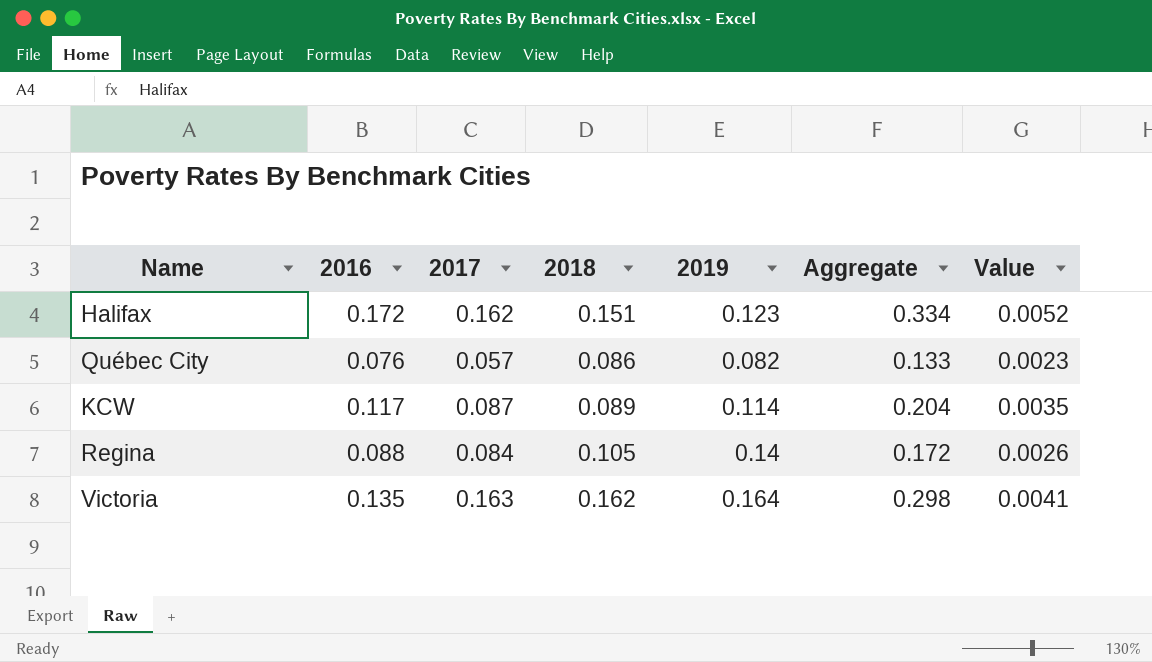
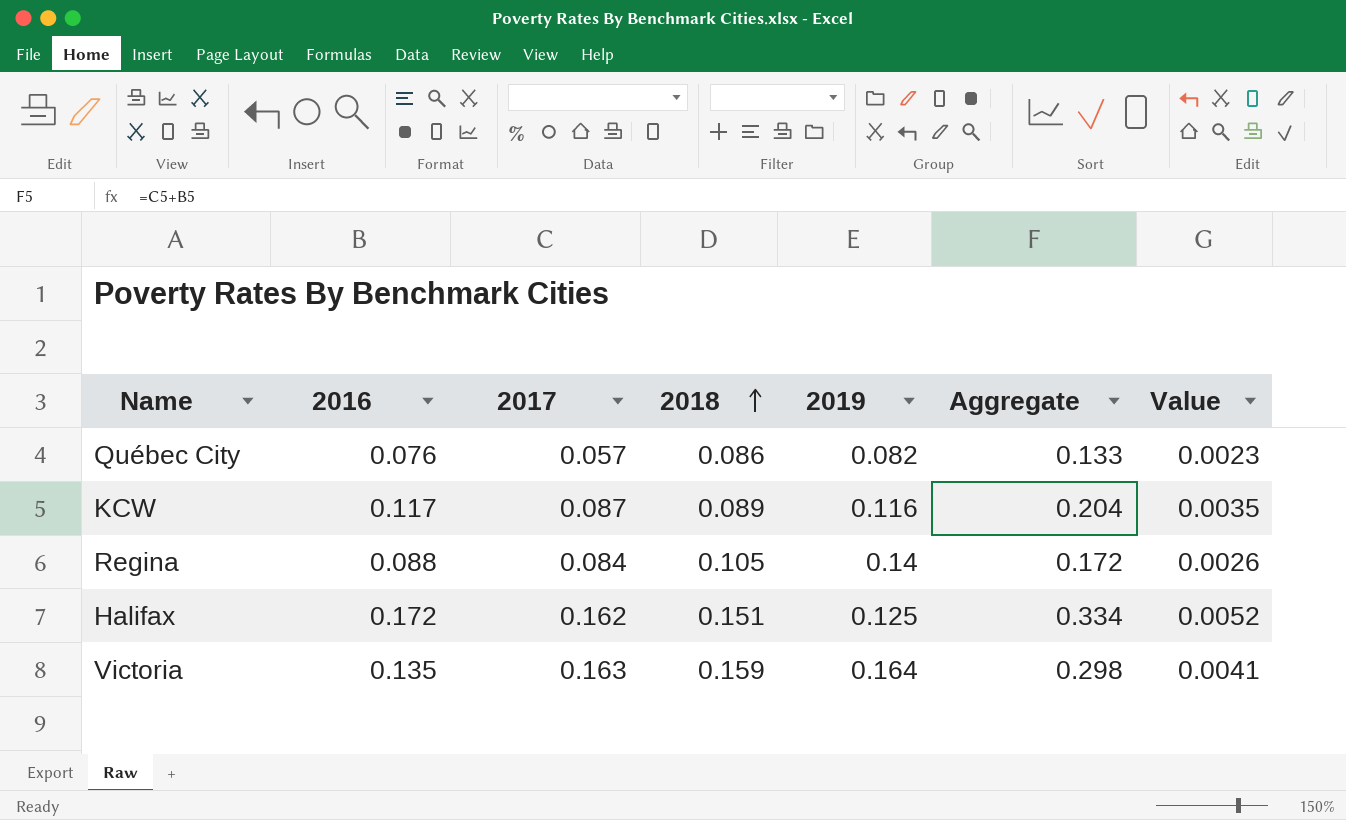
row order: none -> 2018 ascending
KCW | 2019: 0.114 -> 0.116
Halifax | 2019: 0.123 -> 0.125
Victoria | 2018: 0.162 -> 0.159

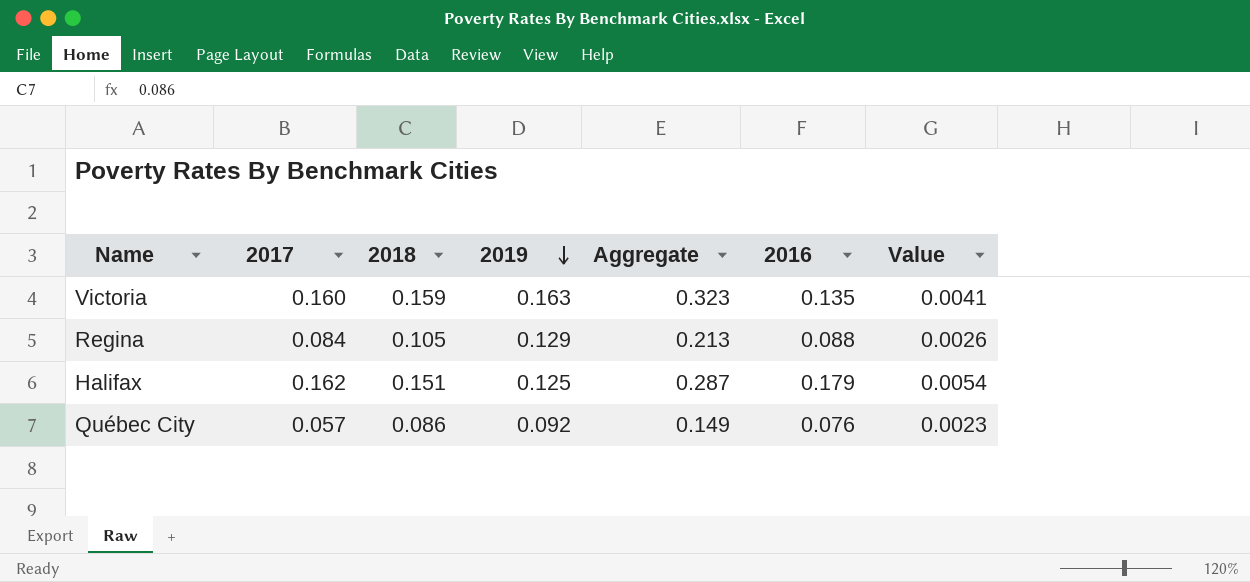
row order: 2018 ascending -> 2019 descending
column Aggregate | formula: [2016] + [2017] -> [2017] + [2019]
column 2016 | position: 2 -> 6
row KCW: 0.117 | 0.087 | 0.089 | 0.116 | 0.204 | 0.0035 -> none
Victoria | 2017: 0.163 -> 0.160
Victoria | 2019: 0.164 -> 0.163
Regina | 2019: 0.14 -> 0.129
Halifax | 2016: 0.172 -> 0.179
Halifax | Value: 0.0052 -> 0.0054
Québec City | 2019: 0.082 -> 0.092

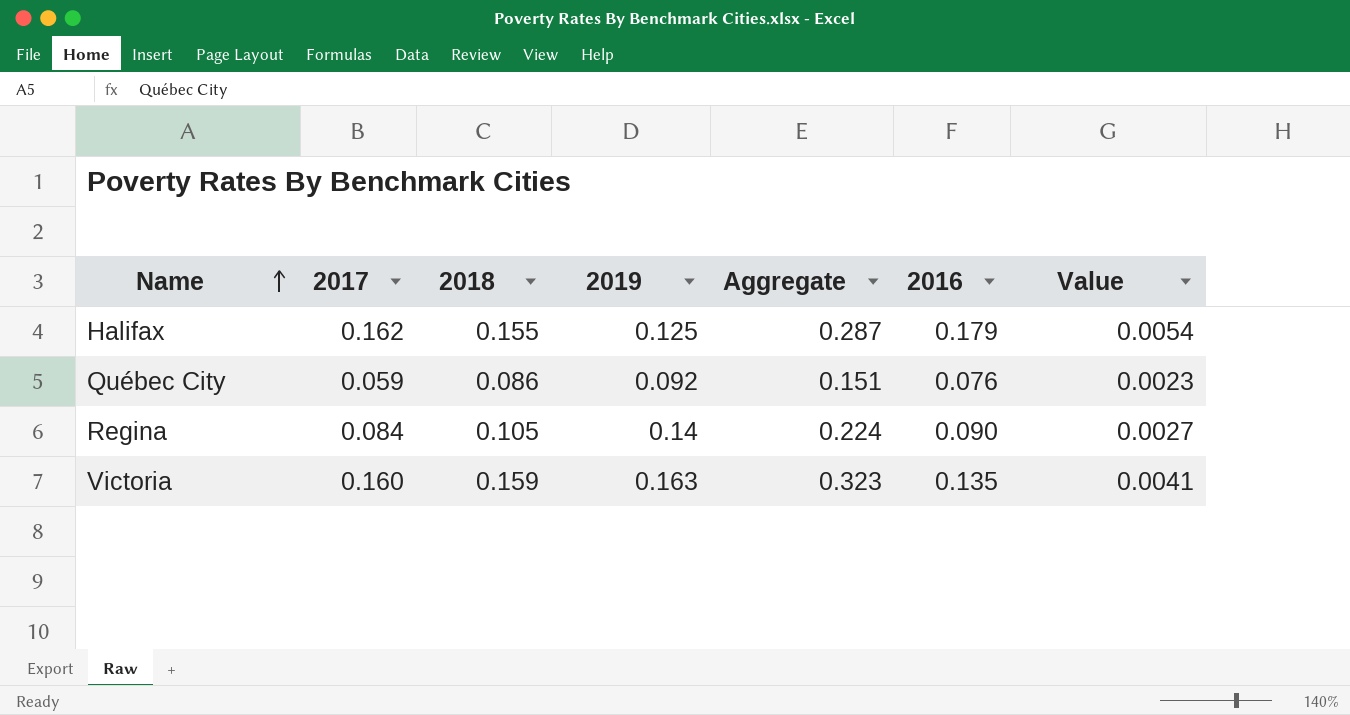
row order: 2019 descending -> Name ascending
Halifax | 2018: 0.151 -> 0.155
Québec City | 2017: 0.057 -> 0.059
Québec City | Aggregate: 0.149 -> 0.151
Regina | 2019: 0.129 -> 0.14
Regina | Aggregate: 0.213 -> 0.224
Regina | 2016: 0.088 -> 0.090
Regina | Value: 0.0026 -> 0.0027

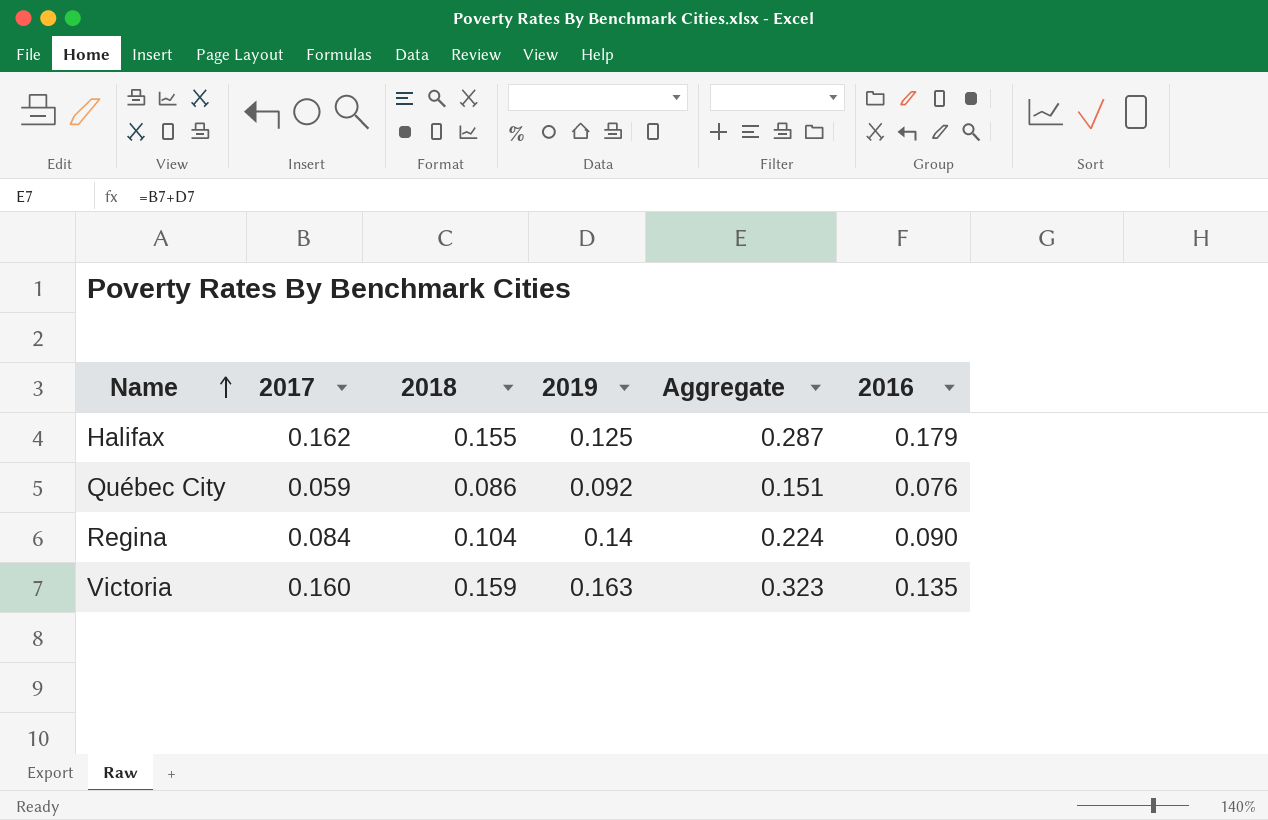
column Value | formula: [2016] * 0.03 -> none
Regina | 2018: 0.105 -> 0.104

